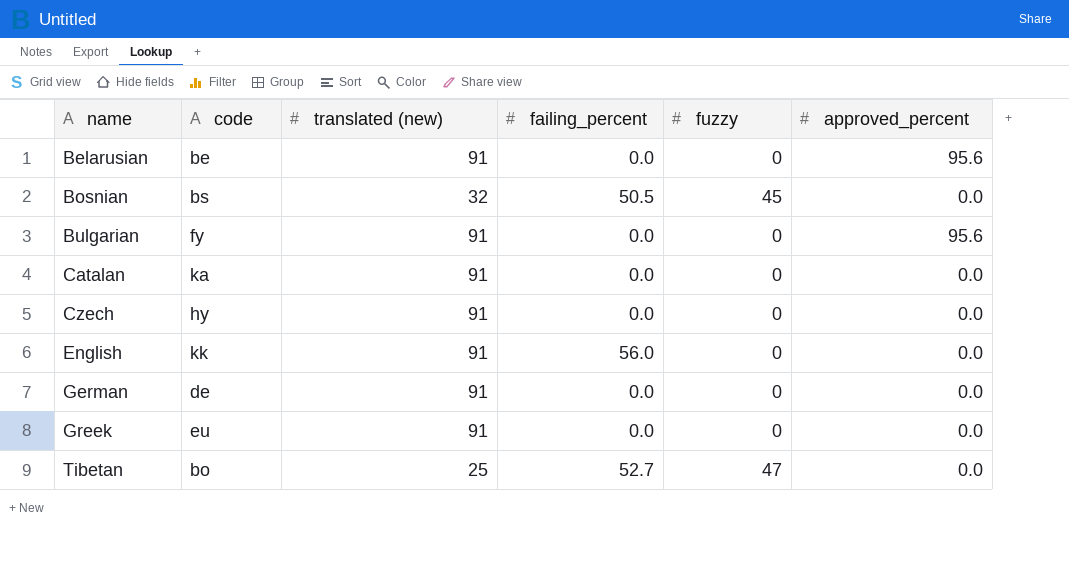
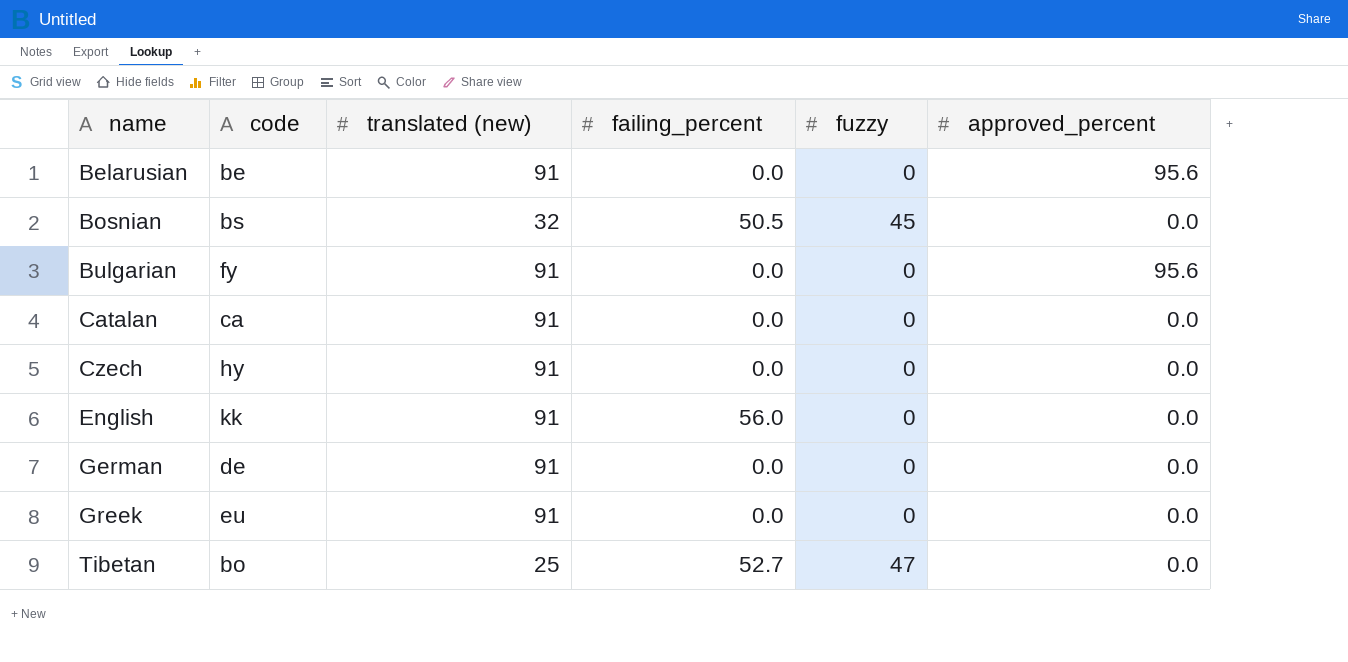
Catalan | code: ka -> ca

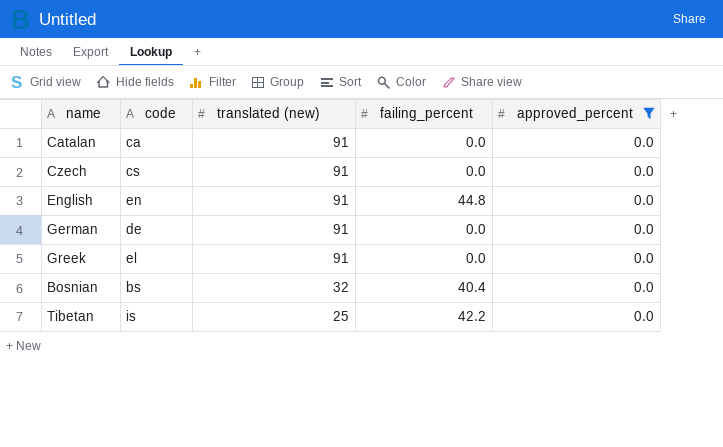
filter: none -> approved_percent = 0.0
row order: name ascending -> translated (new) descending
column fuzzy | position: 5 -> none
Czech | code: hy -> cs
English | code: kk -> en
English | failing_percent: 56.0 -> 44.8
Greek | code: eu -> el
Bosnian | failing_percent: 50.5 -> 40.4
Tibetan | code: bo -> is
Tibetan | failing_percent: 52.7 -> 42.2

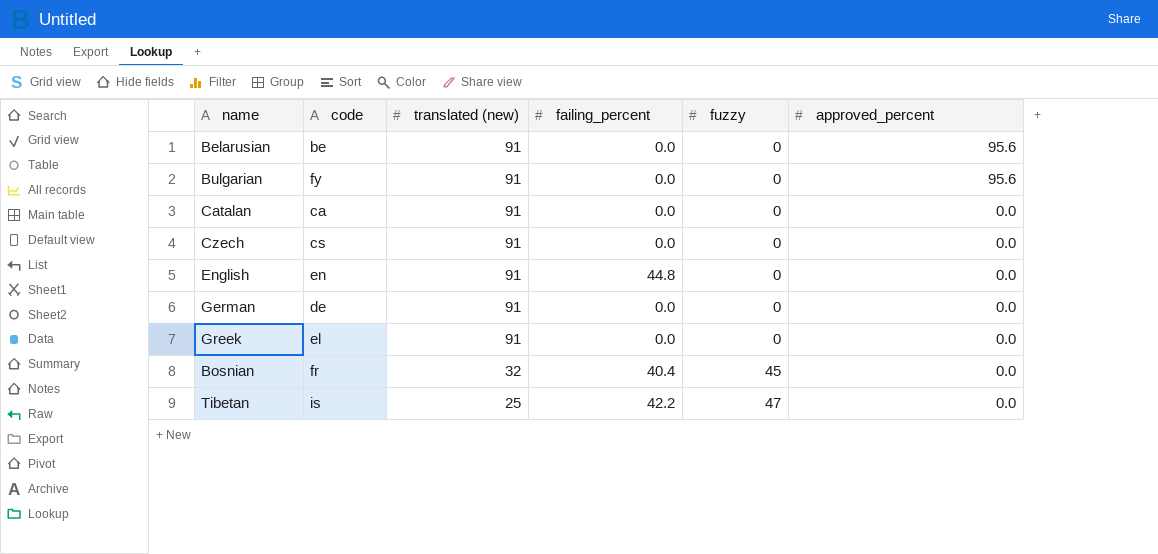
filter: approved_percent = 0.0 -> none
column fuzzy | position: none -> 5
Bosnian | code: bs -> fr

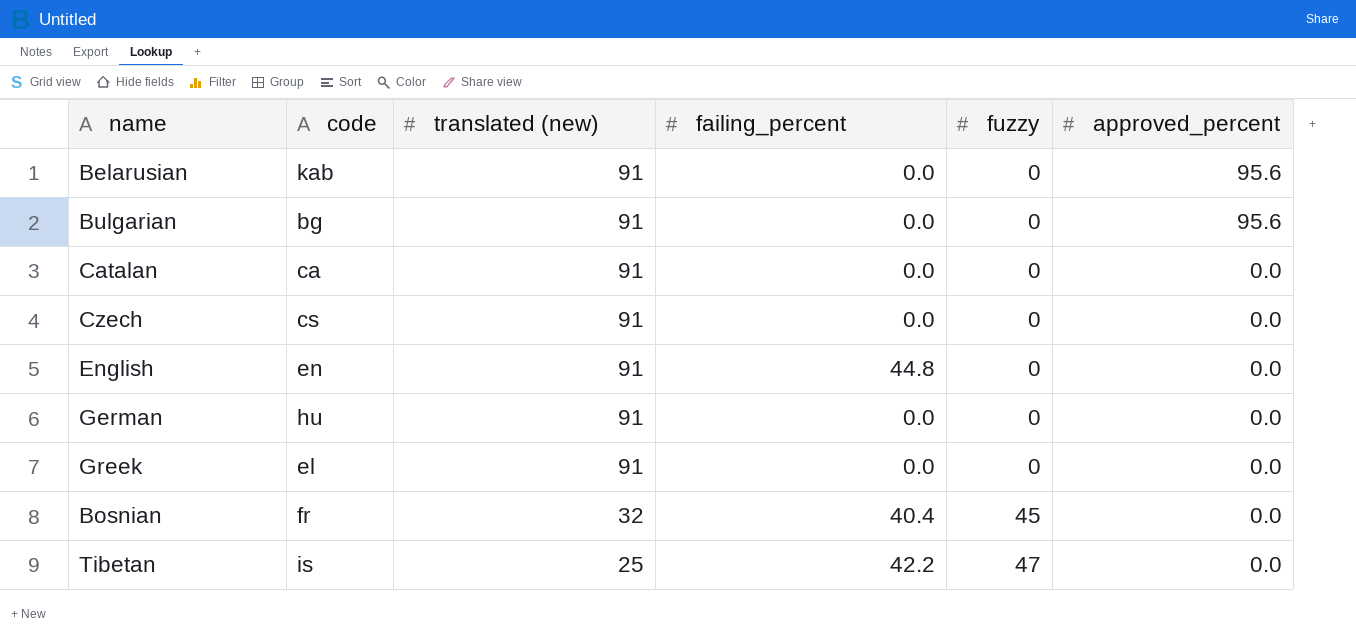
Belarusian | code: be -> kab
Bulgarian | code: fy -> bg
German | code: de -> hu

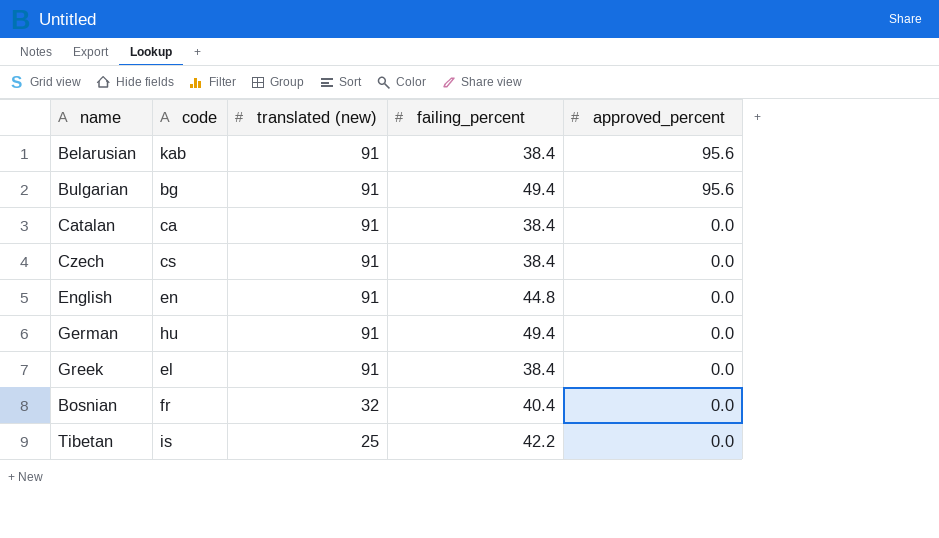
column fuzzy | position: 5 -> none
Belarusian | failing_percent: 0.0 -> 38.4
Bulgarian | failing_percent: 0.0 -> 49.4
Catalan | failing_percent: 0.0 -> 38.4
Czech | failing_percent: 0.0 -> 38.4
German | failing_percent: 0.0 -> 49.4
Greek | failing_percent: 0.0 -> 38.4

